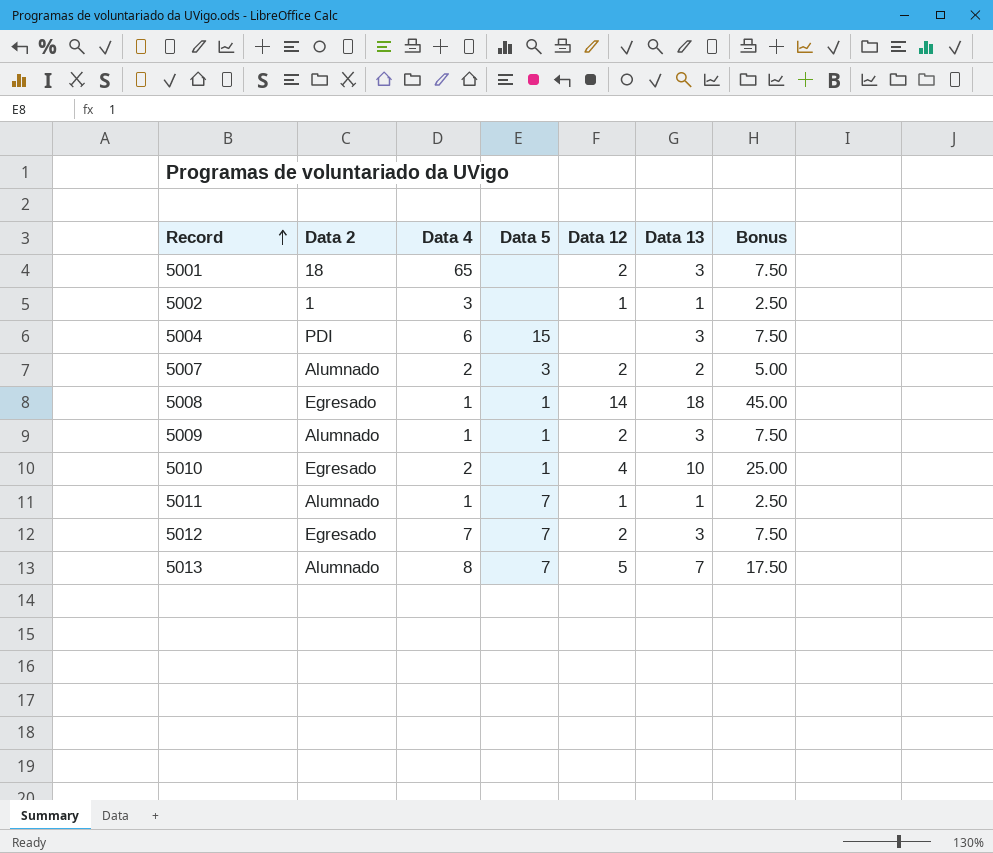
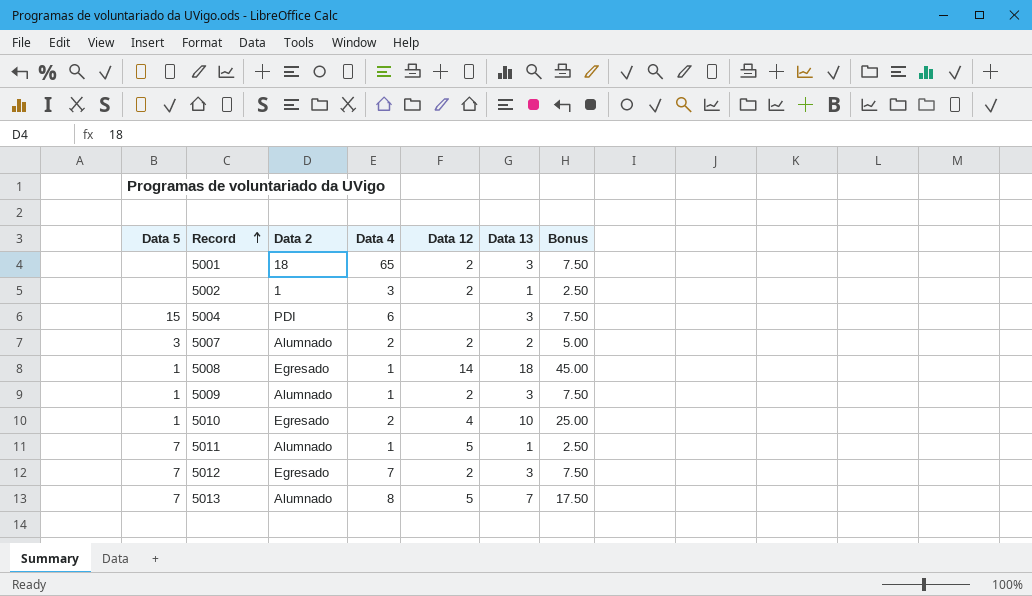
column Data 5 | position: 4 -> 1
5002 | Data 12: 1 -> 2
5011 | Data 12: 1 -> 5

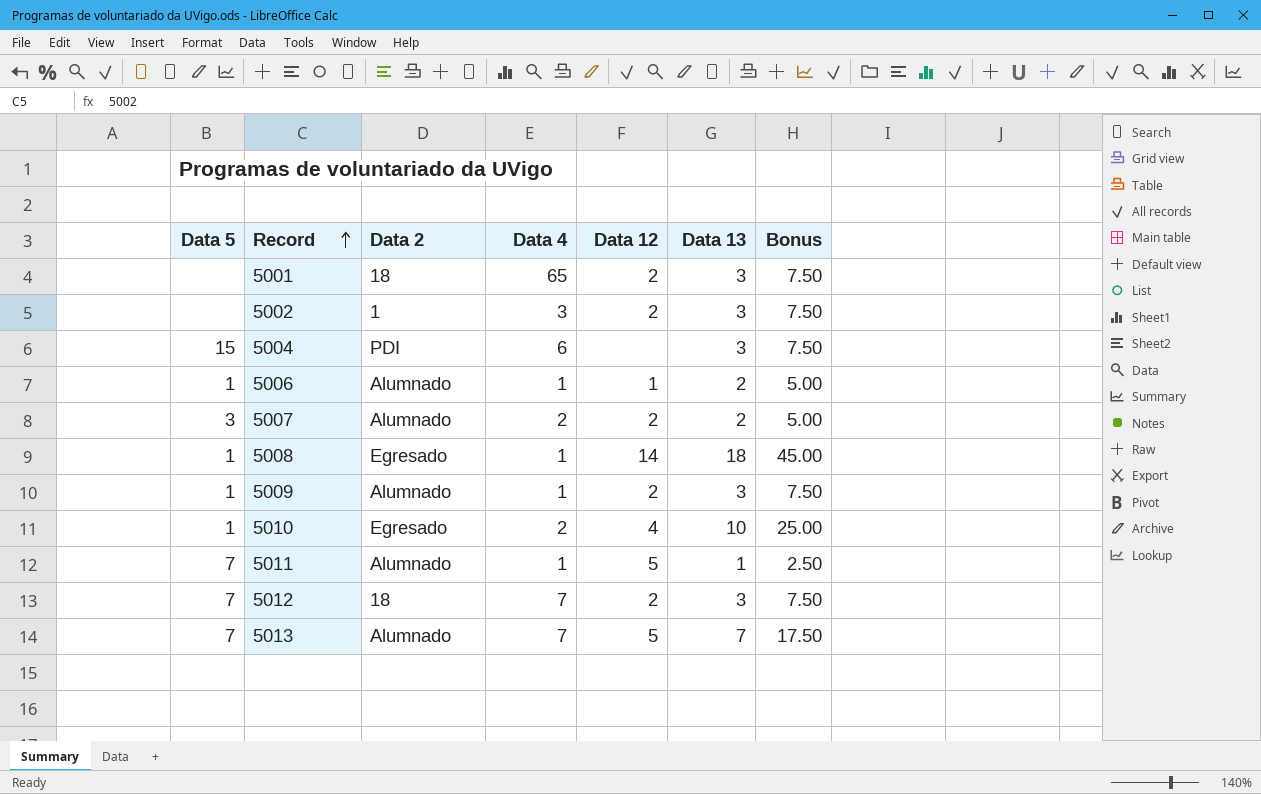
5002 | Data 13: 1 -> 3
5002 | Bonus: 2.50 -> 7.50
row 5006: none -> 1 | Alumnado | 1 | 1 | 2 | 5.00
5012 | Data 2: Egresado -> 18
5013 | Data 4: 8 -> 7

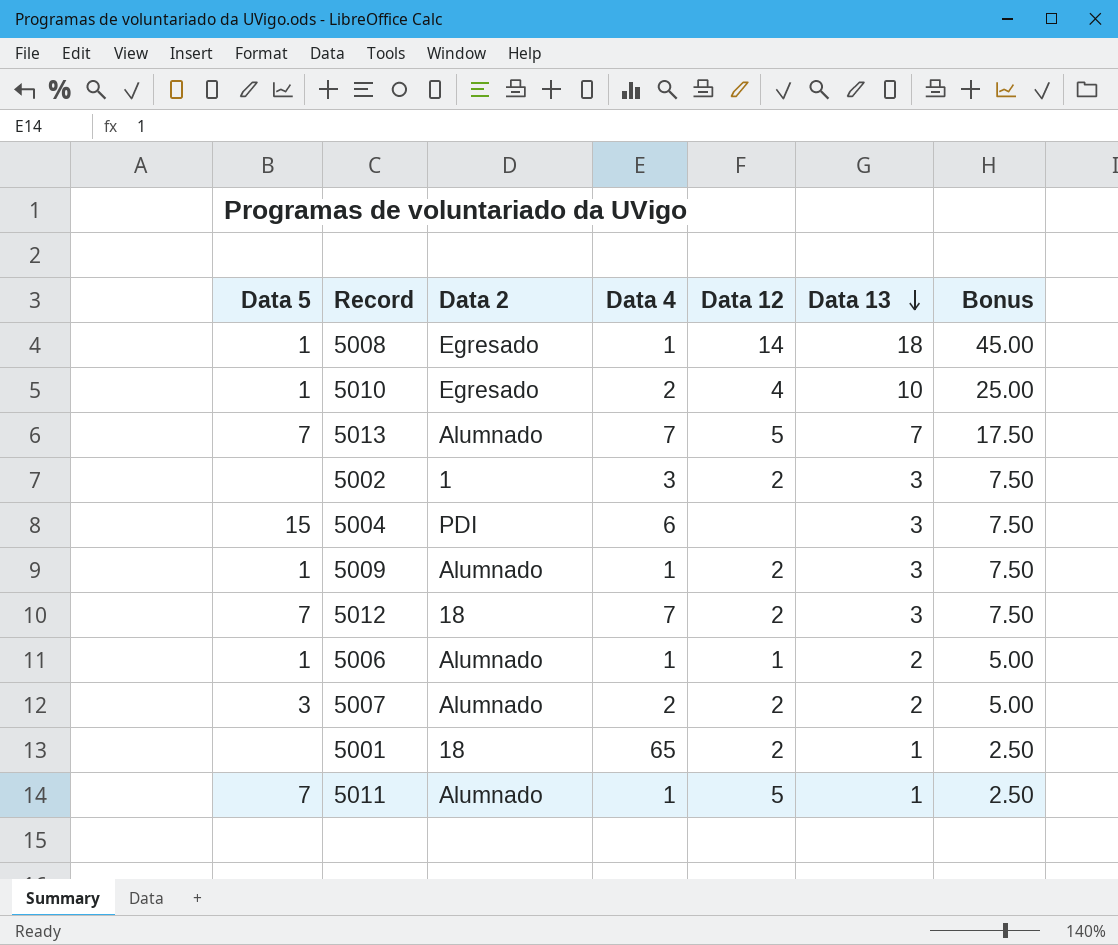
row order: Record ascending -> Data 13 descending
5001 | Data 13: 3 -> 1
5001 | Bonus: 7.50 -> 2.50

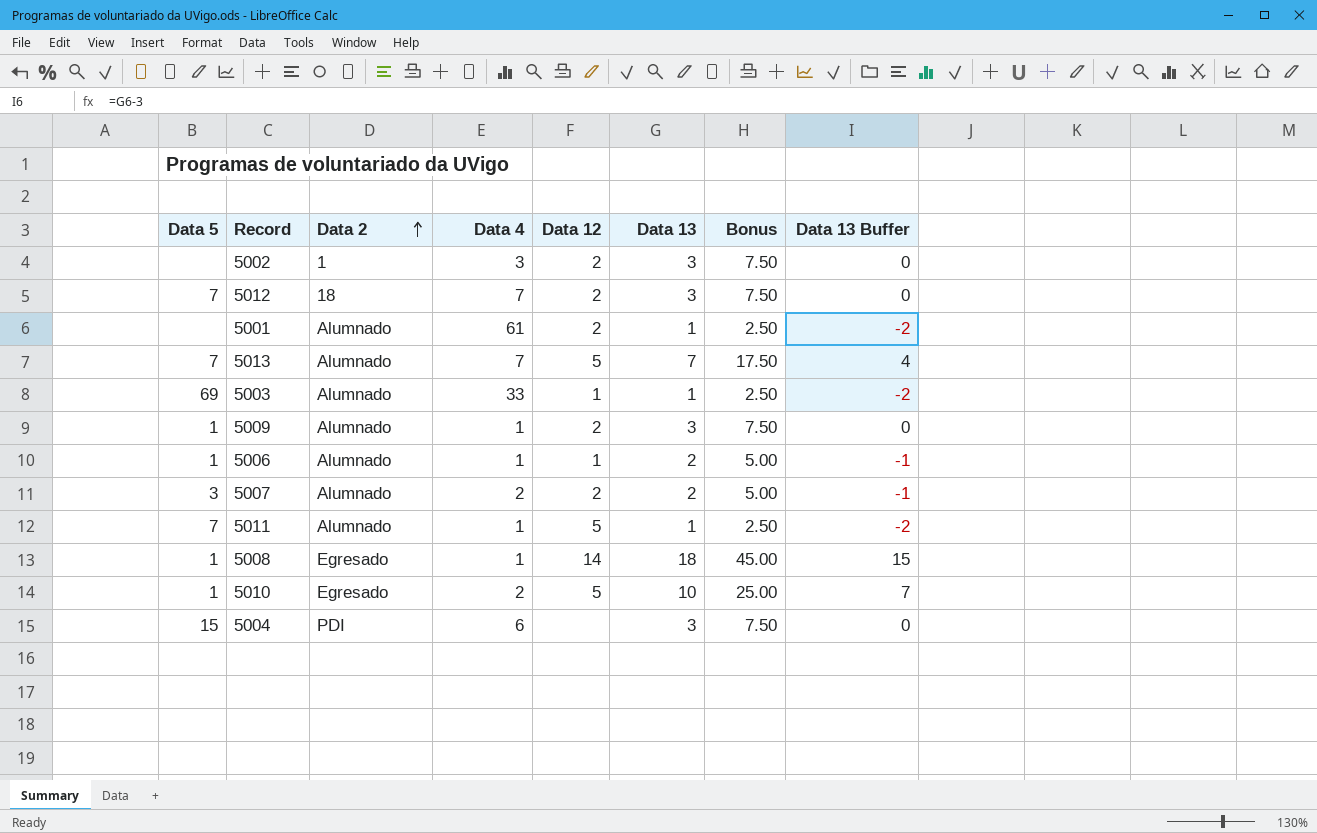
row order: Data 13 descending -> Data 2 ascending
column Data 13 Buffer | formula: none -> [Data 13] - 3
5001 | Data 2: 18 -> Alumnado
5001 | Data 4: 65 -> 61
row 5003: none -> 69 | Alumnado | 33 | 1 | 1 | 2.50 | -2
5010 | Data 12: 4 -> 5

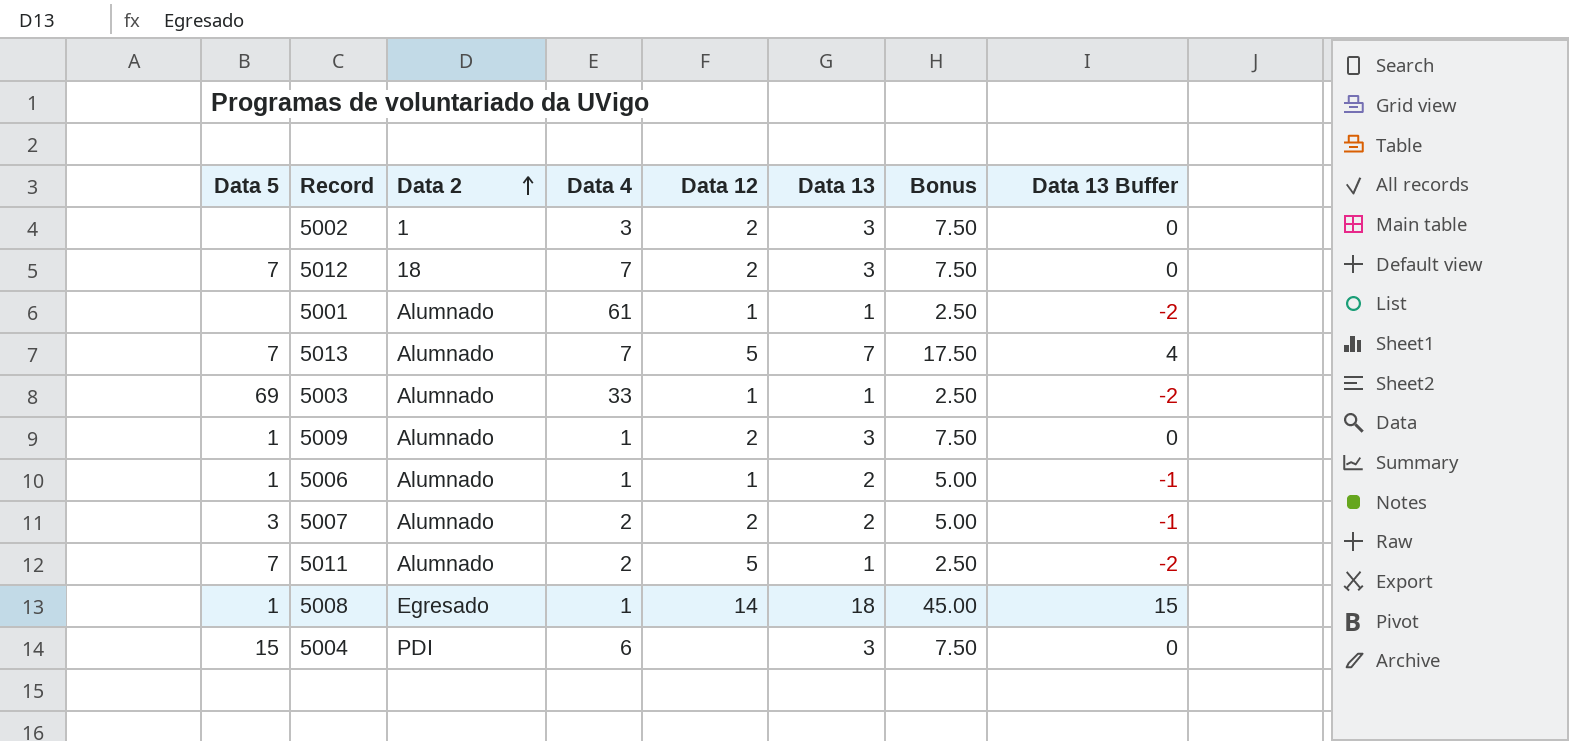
row 5010: 1 | Egresado | 2 | 5 | 10 | 25.00 | 7 -> none
5001 | Data 12: 2 -> 1
5011 | Data 4: 1 -> 2

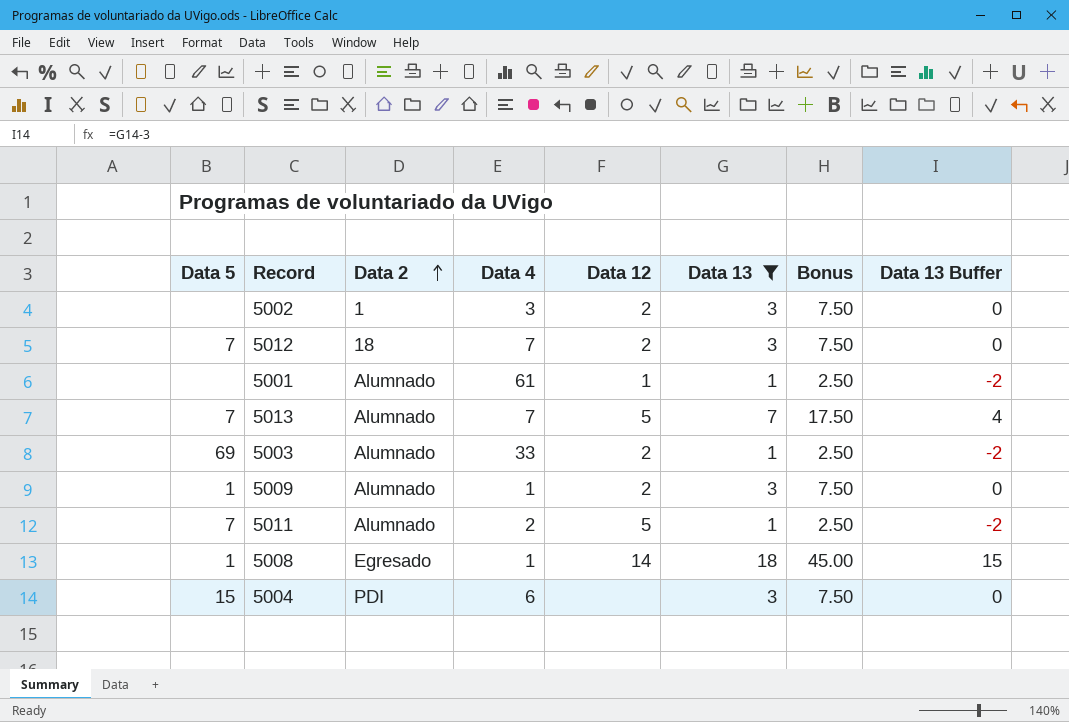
filter: none -> Data 13 != 2
5003 | Data 12: 1 -> 2

